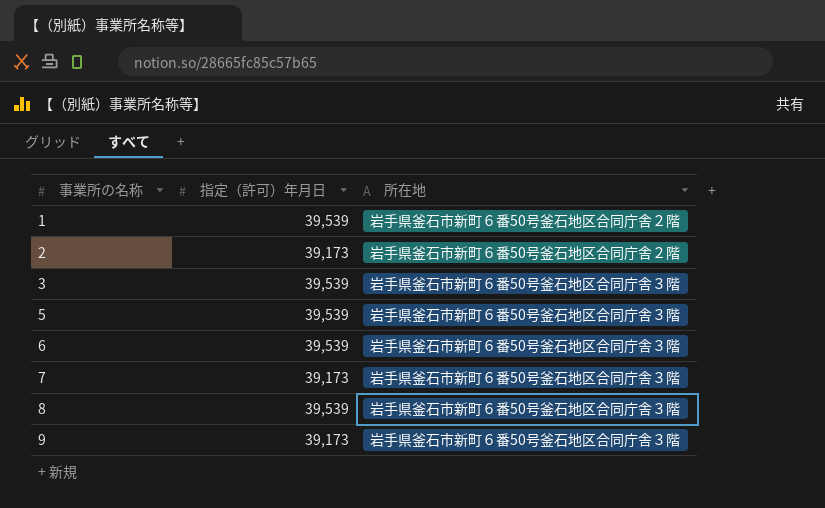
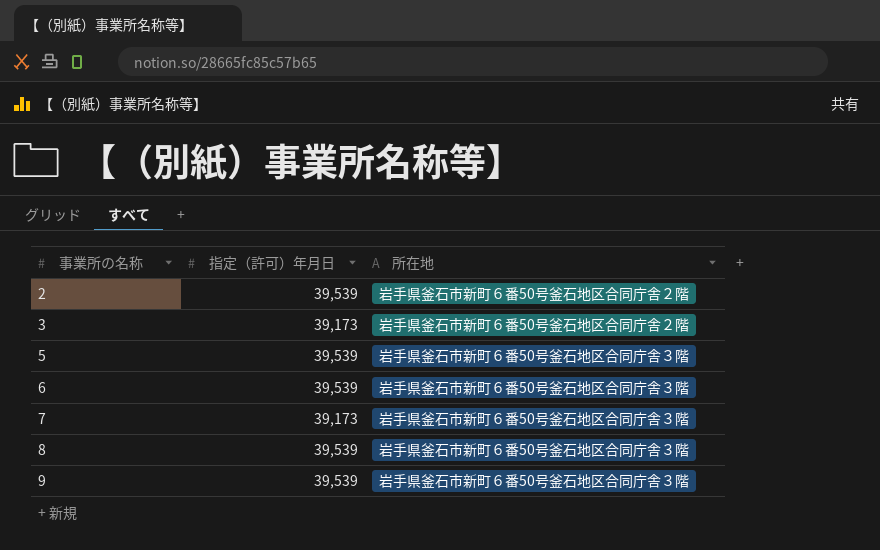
row 1: 39,539 | 岩手県釜石市新町６番50号釜石地区合同庁舎２階 -> none
2 | 指定（許可）年月日: 39,173 -> 39,539
3 | 指定（許可）年月日: 39,539 -> 39,173
3 | 所在地: 岩手県釜石市新町６番50号釜石地区合同庁舎３階 -> 岩手県釜石市新町６番50号釜石地区合同庁舎２階
9 | 指定（許可）年月日: 39,173 -> 39,539

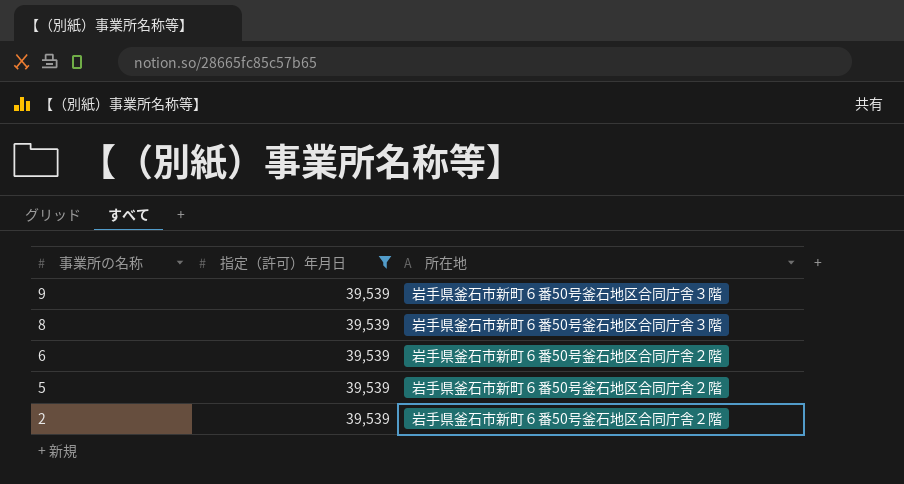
filter: none -> 指定（許可）年月日 = 39,539
row order: 事業所の名称 ascending -> 事業所の名称 descending
6 | 所在地: 岩手県釜石市新町６番50号釜石地区合同庁舎３階 -> 岩手県釜石市新町６番50号釜石地区合同庁舎２階
5 | 所在地: 岩手県釜石市新町６番50号釜石地区合同庁舎３階 -> 岩手県釜石市新町６番50号釜石地区合同庁舎２階

